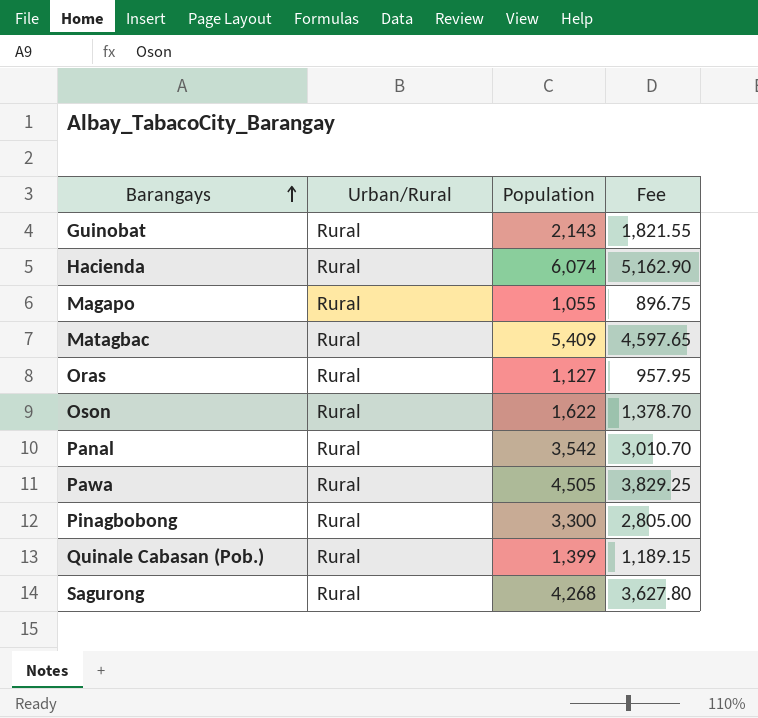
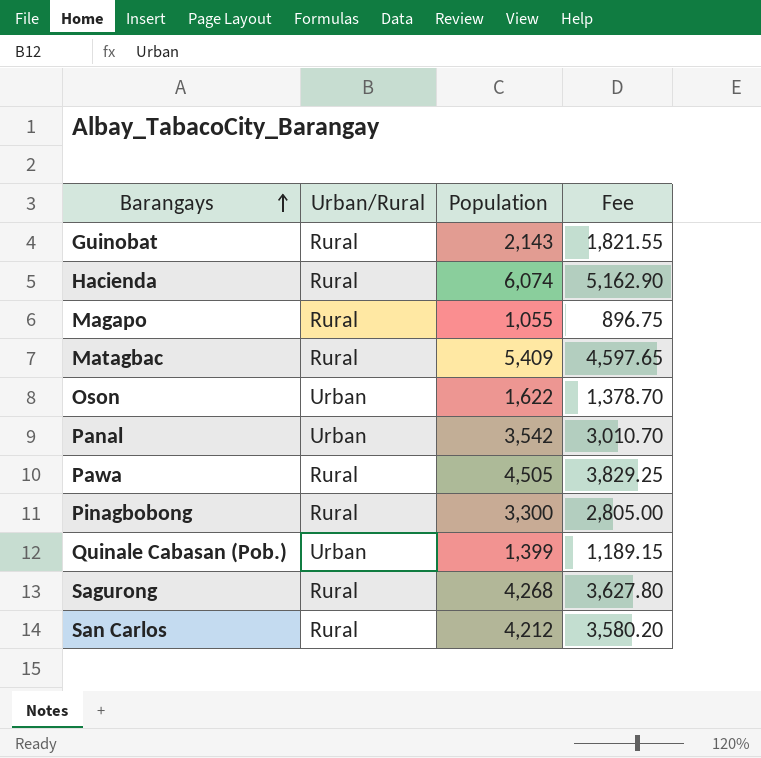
row Oras: Rural | 1,127 | 957.95 -> none
Oson | Urban/Rural: Rural -> Urban
Panal | Urban/Rural: Rural -> Urban
Quinale Cabasan (Pob.) | Urban/Rural: Rural -> Urban
row San Carlos: none -> Rural | 4,212 | 3,580.20

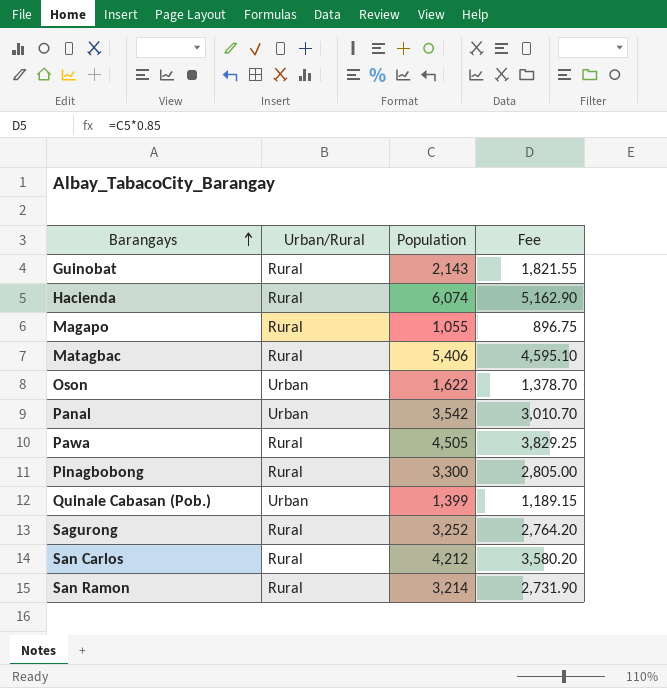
Matagbac | Population: 5,409 -> 5,406
Matagbac | Fee: 4,597.65 -> 4,595.10
Sagurong | Population: 4,268 -> 3,252
Sagurong | Fee: 3,627.80 -> 2,764.20
row San Ramon: none -> Rural | 3,214 | 2,731.90

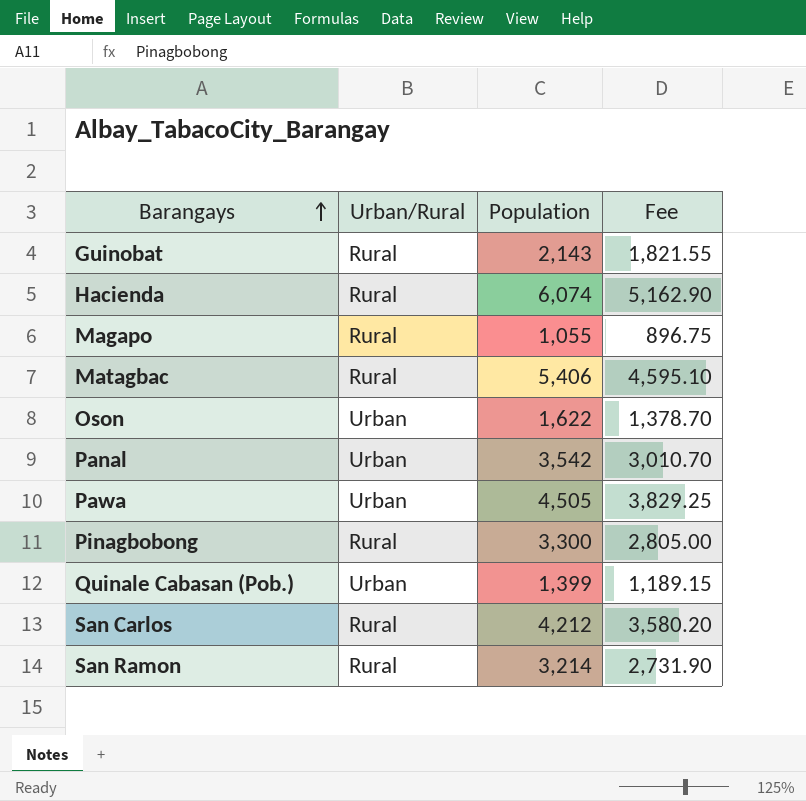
row Sagurong: Rural | 3,252 | 2,764.20 -> none
Pawa | Urban/Rural: Rural -> Urban

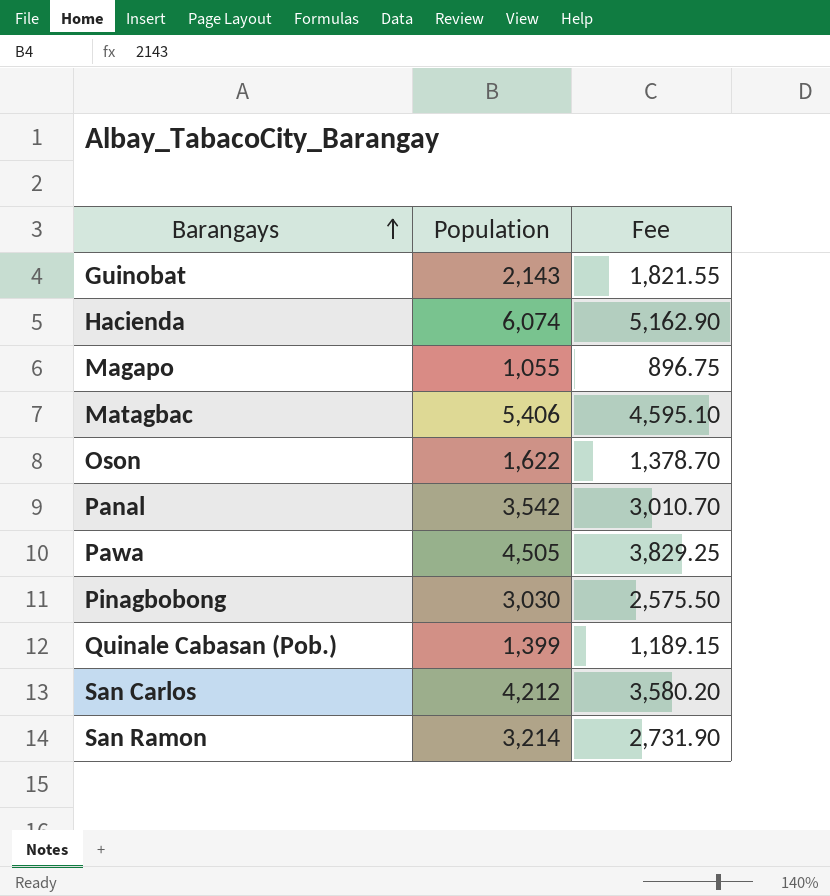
column Urban/Rural | position: 2 -> none
Pinagbobong | Population: 3,300 -> 3,030
Pinagbobong | Fee: 2,805.00 -> 2,575.50

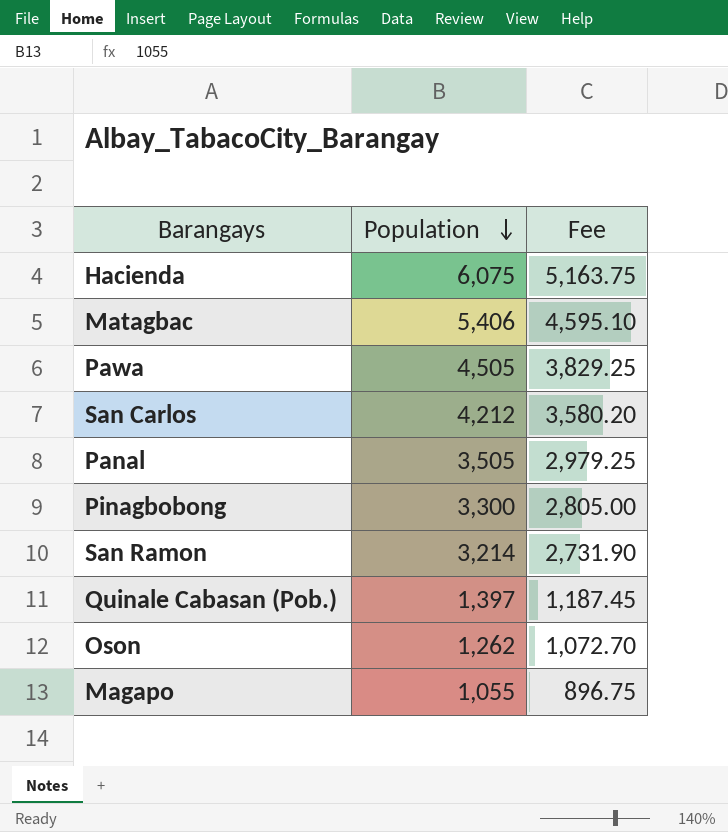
row order: Barangays ascending -> Population descending
row Guinobat: 2,143 | 1,821.55 -> none
Hacienda | Population: 6,074 -> 6,075
Hacienda | Fee: 5,162.90 -> 5,163.75
Panal | Population: 3,542 -> 3,505
Panal | Fee: 3,010.70 -> 2,979.25
Pinagbobong | Population: 3,030 -> 3,300
Pinagbobong | Fee: 2,575.50 -> 2,805.00
Quinale Cabasan (Pob.) | Population: 1,399 -> 1,397
Quinale Cabasan (Pob.) | Fee: 1,189.15 -> 1,187.45
Oson | Population: 1,622 -> 1,262
Oson | Fee: 1,378.70 -> 1,072.70

